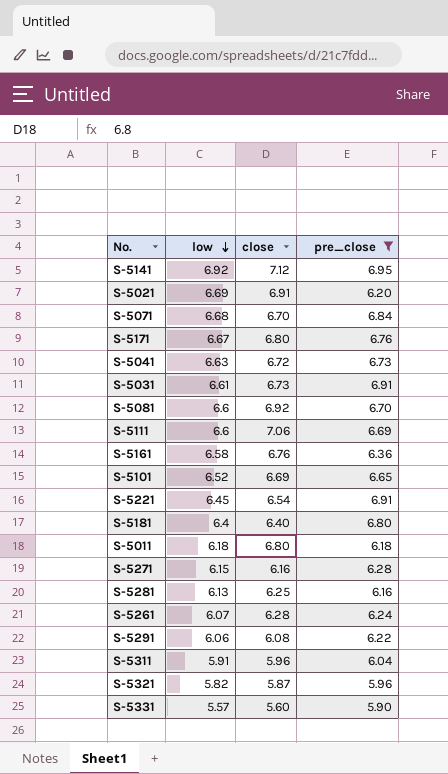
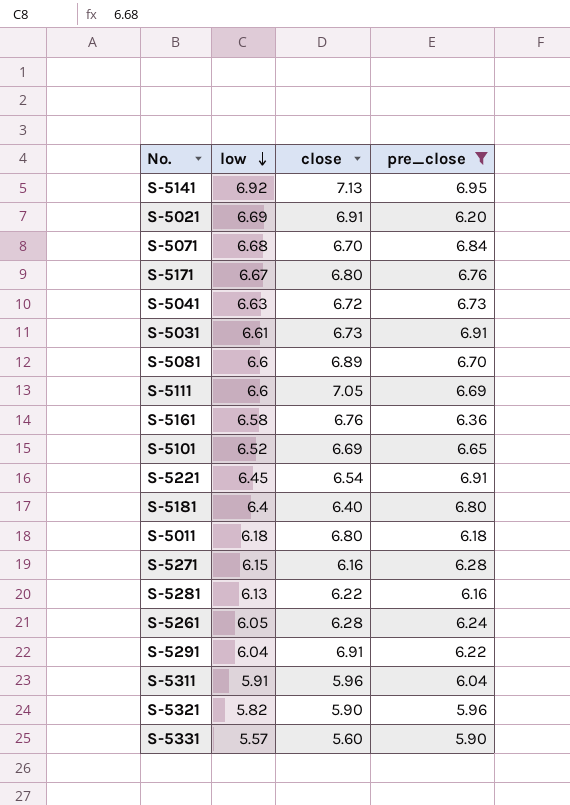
S-5141 | close: 7.12 -> 7.13
S-5081 | close: 6.92 -> 6.89
S-5111 | close: 7.06 -> 7.05
S-5281 | close: 6.25 -> 6.22
S-5261 | low: 6.07 -> 6.05
S-5291 | low: 6.06 -> 6.04
S-5291 | close: 6.08 -> 6.91
S-5321 | close: 5.87 -> 5.90

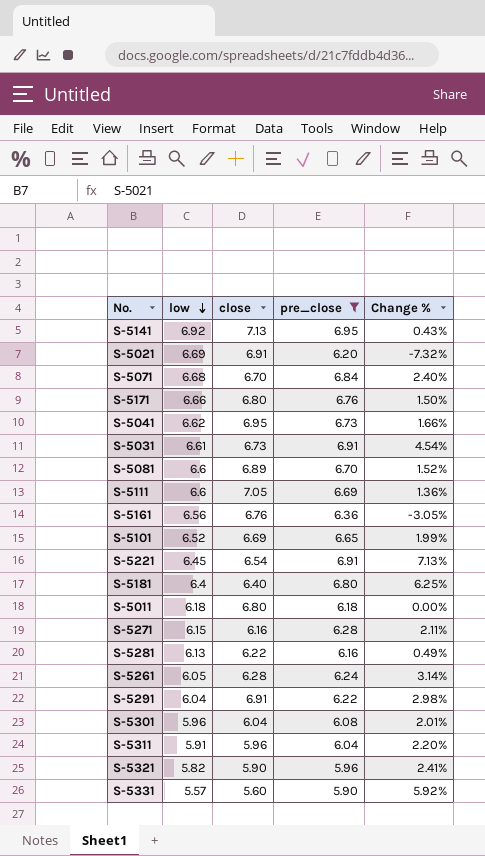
column Change % | formula: none -> ([pre_close] - [low]) / [low]
S-5171 | low: 6.67 -> 6.66
S-5041 | low: 6.63 -> 6.62
S-5041 | close: 6.72 -> 6.95
S-5161 | low: 6.58 -> 6.56
row S-5301: none -> 5.96 | 6.04 | 6.08 | 2.01%

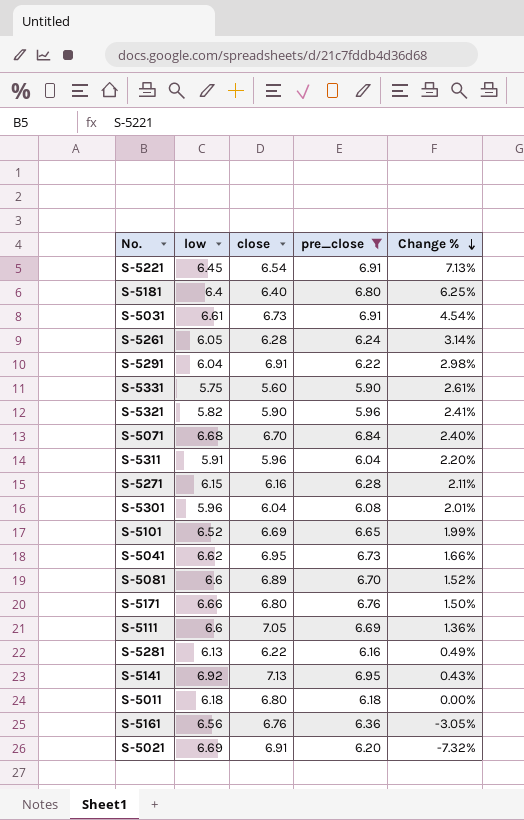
row order: low descending -> Change % descending
S-5331 | low: 5.57 -> 5.75
S-5331 | Change %: 5.92% -> 2.61%

